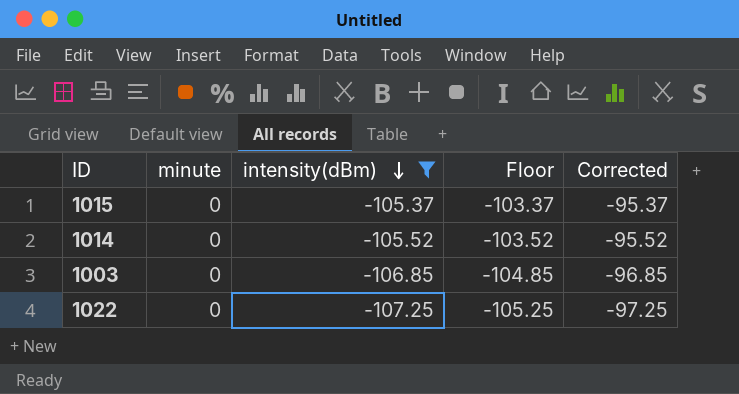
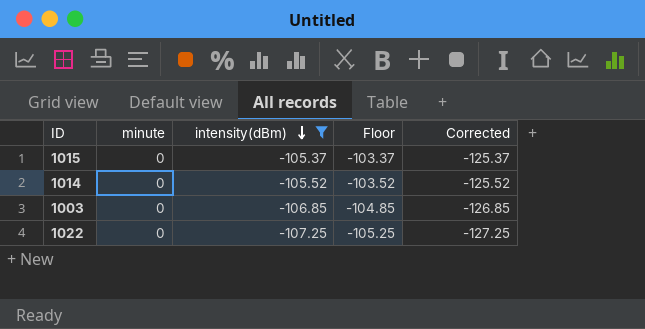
column Corrected | formula: [intensity(dBm)] + 10 -> [intensity(dBm)] - 20

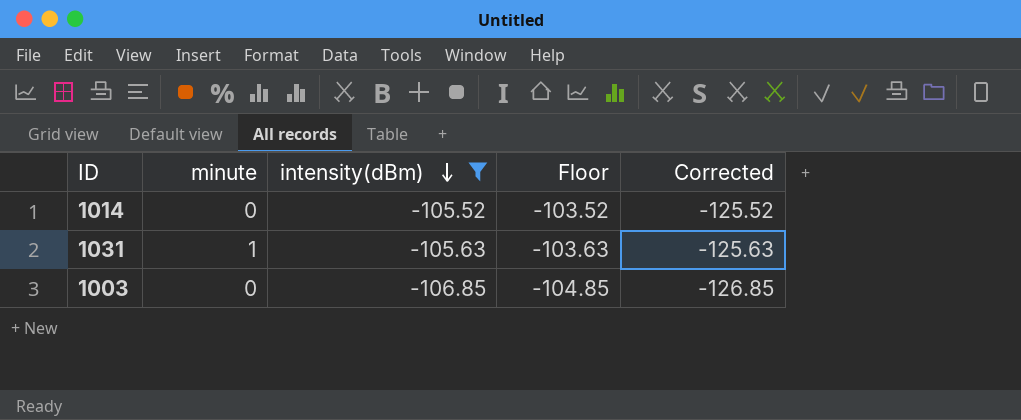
row 1015: 0 | -105.37 | -103.37 | -125.37 -> none
row 1022: 0 | -107.25 | -105.25 | -127.25 -> none
row 1031: none -> 1 | -105.63 | -103.63 | -125.63

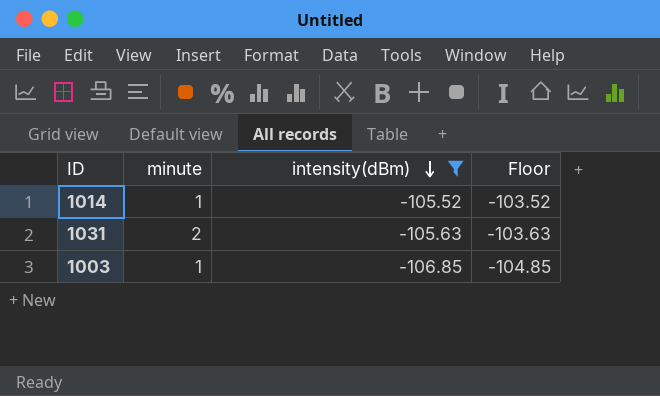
column Corrected | formula: [intensity(dBm)] - 20 -> none
1014 | minute: 0 -> 1
1031 | minute: 1 -> 2
1003 | minute: 0 -> 1

